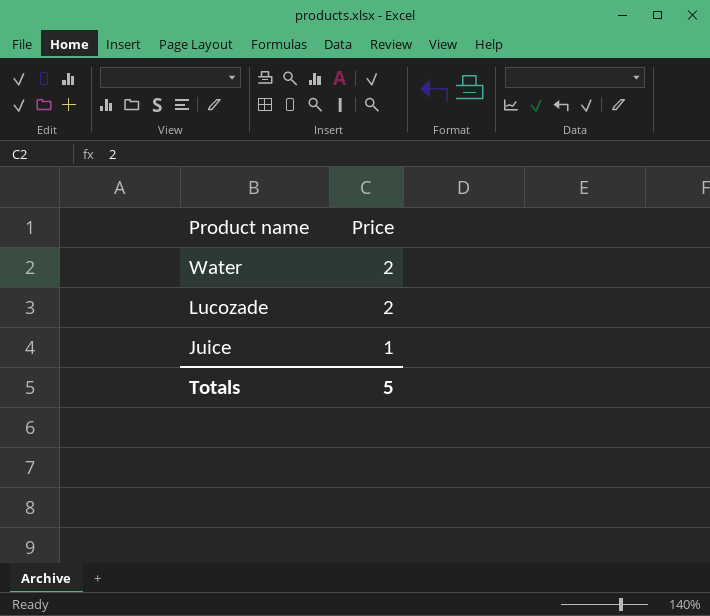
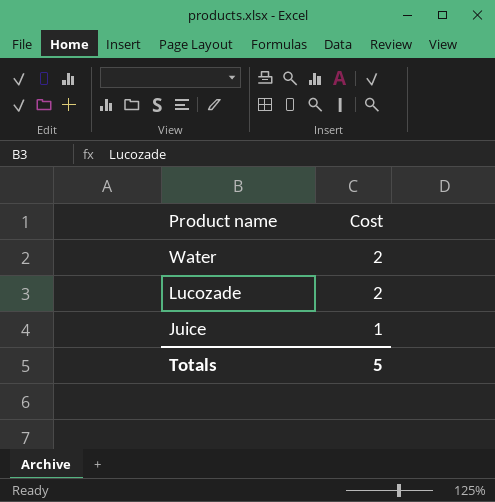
column name: Price -> Cost

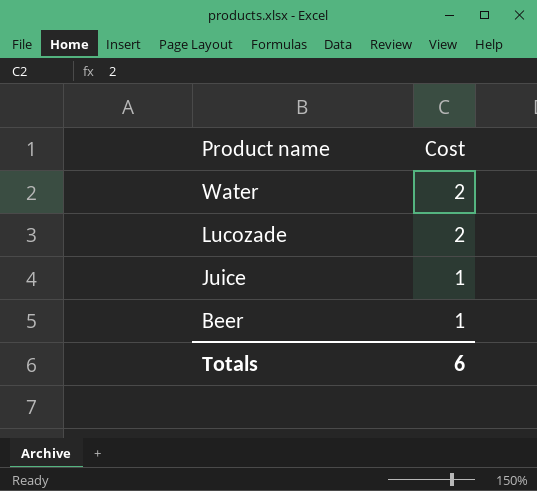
row Beer: none -> 1
Totals | Cost: 5 -> 6

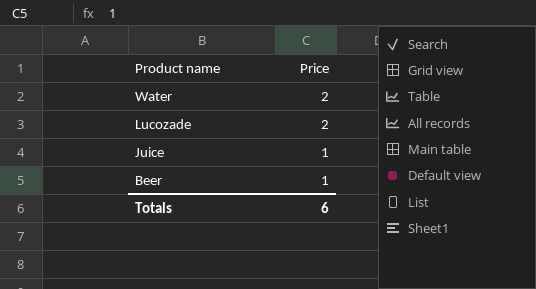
column name: Cost -> Price

